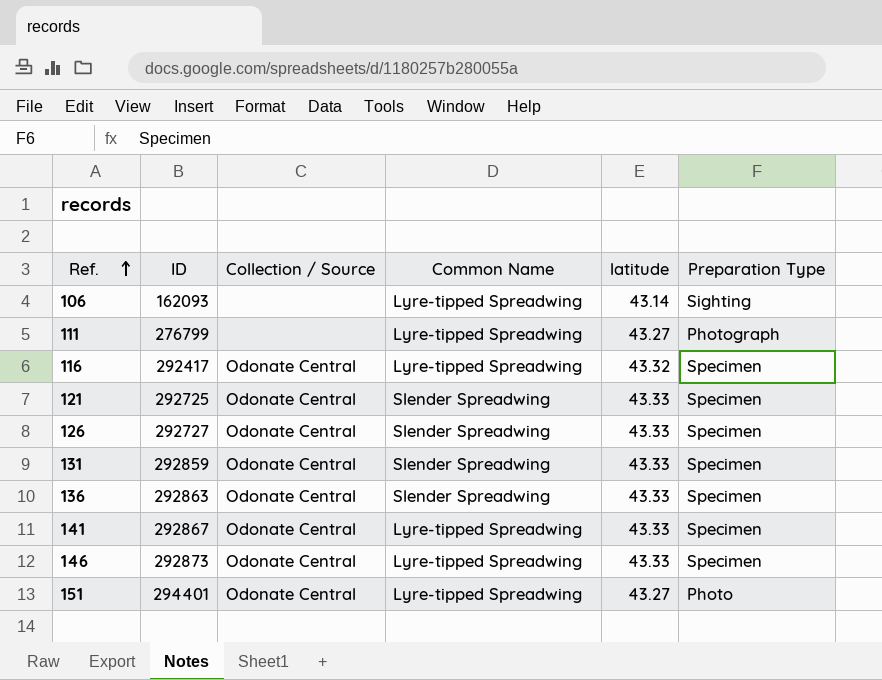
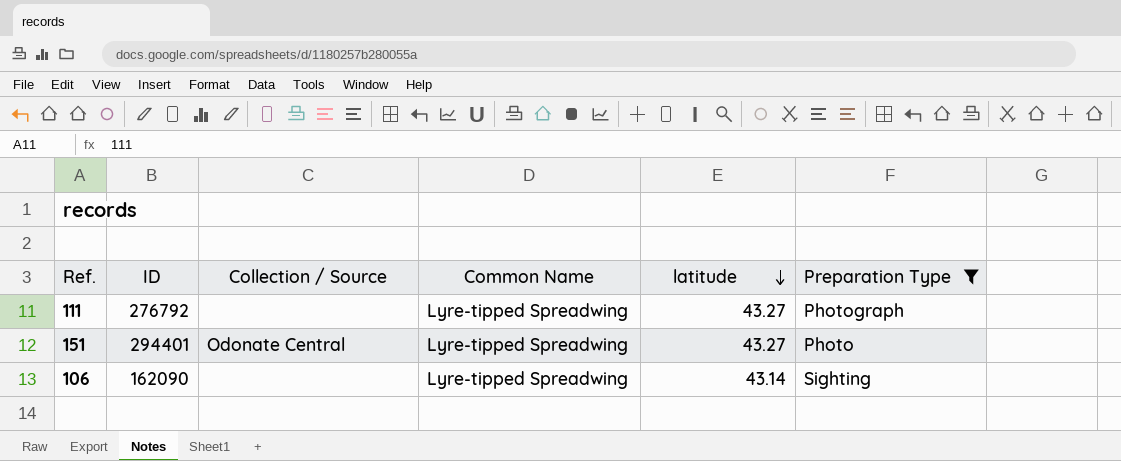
filter: none -> Preparation Type != Specimen
row order: Ref. ascending -> latitude descending
111 | ID: 276799 -> 276792
106 | ID: 162093 -> 162090

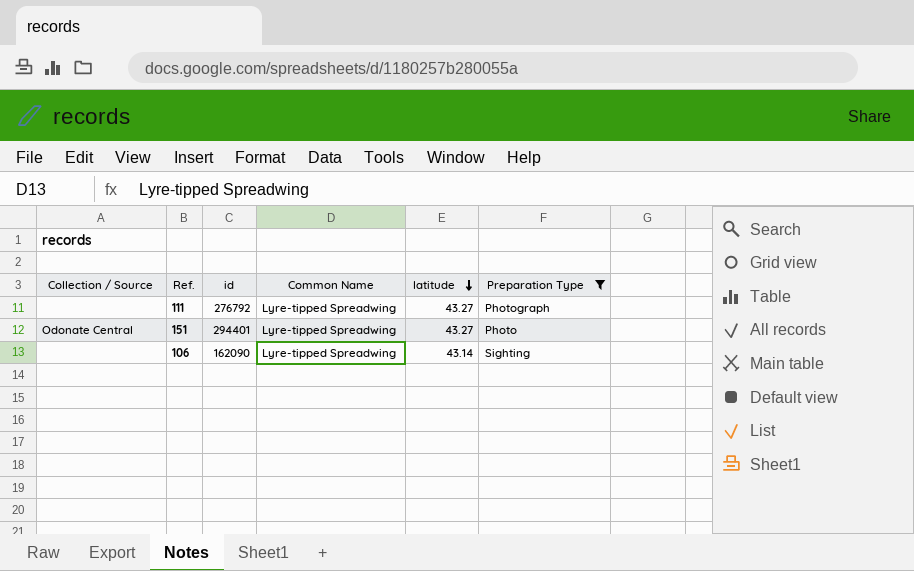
column Collection / Source | position: 3 -> 1
column name: ID -> id

